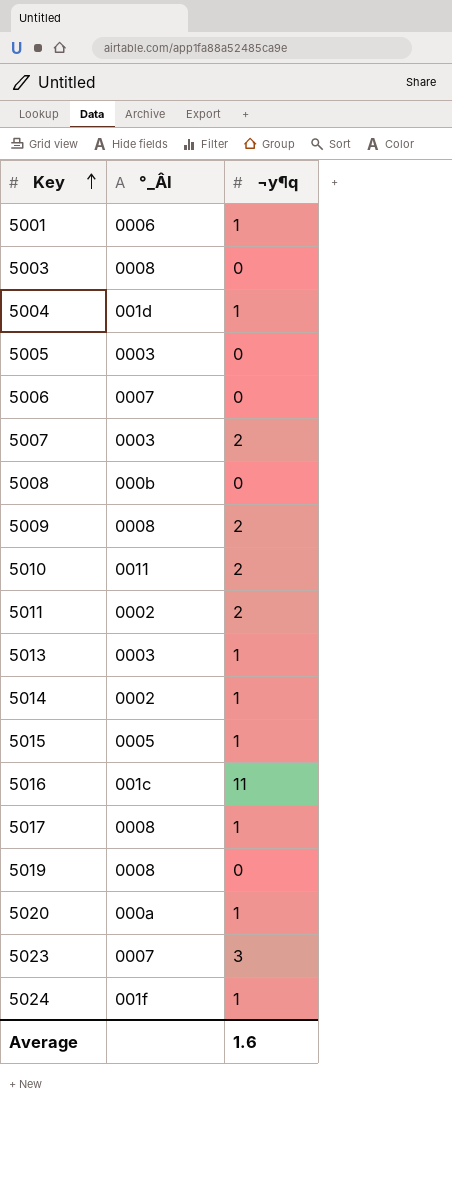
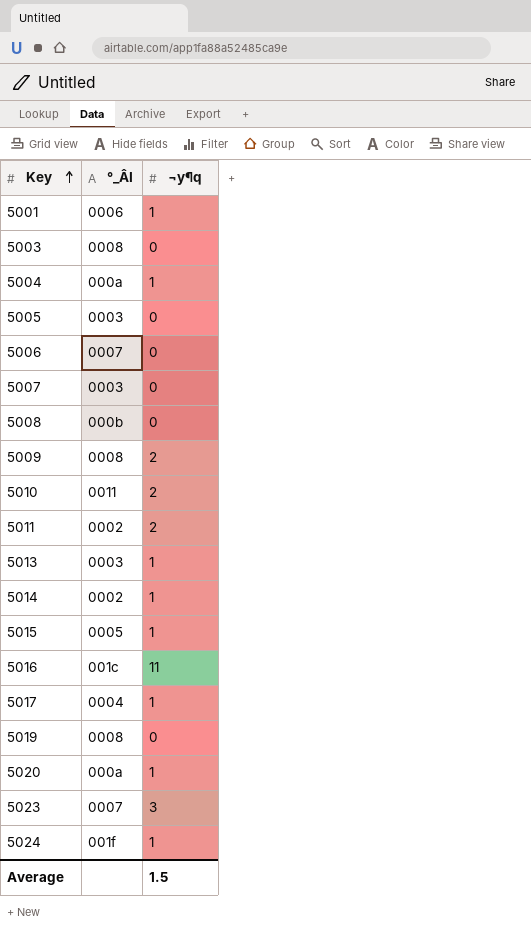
5004 | °_ÂI: 001d -> 000a
5007 | ¬y¶q: 2 -> 0
5017 | °_ÂI: 0008 -> 0004
Average | ¬y¶q: 1.6 -> 1.5

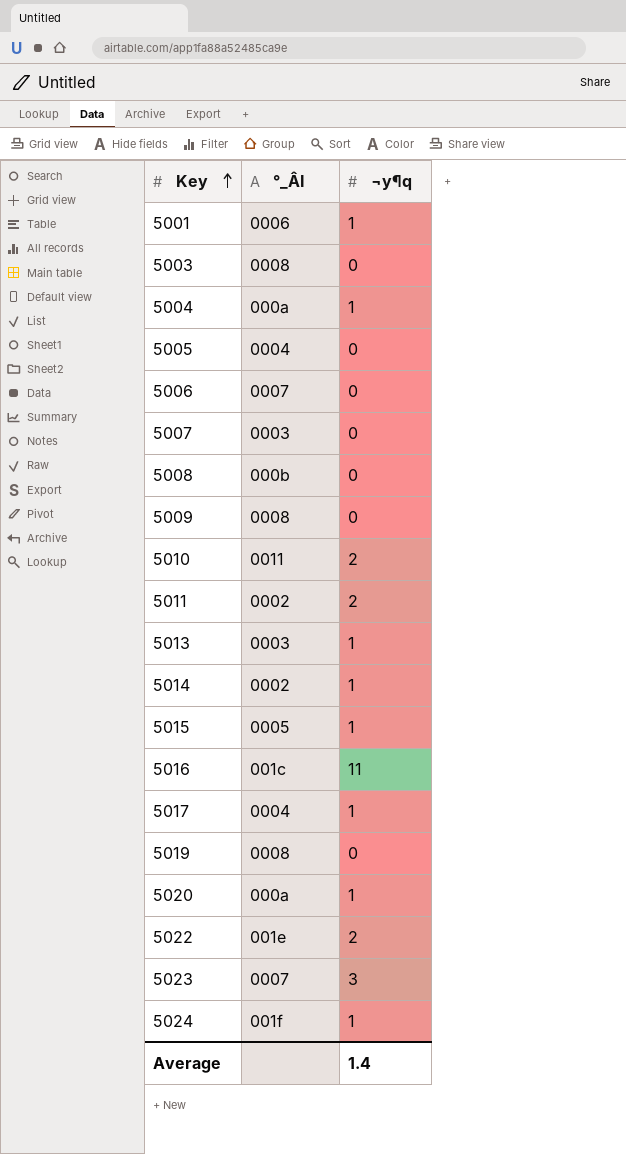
5005 | °_ÂI: 0003 -> 0004
5009 | ¬y¶q: 2 -> 0
row 5022: none -> 001e | 2
Average | ¬y¶q: 1.5 -> 1.4

